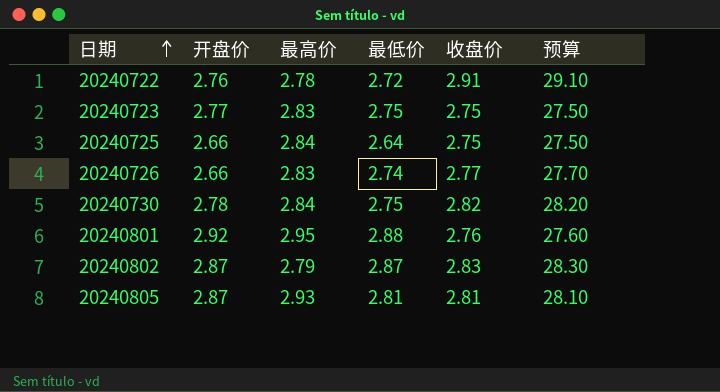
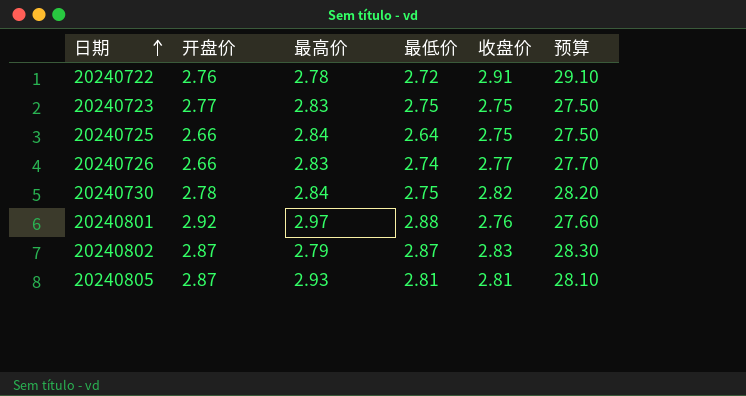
20240801 | 最高价: 2.95 -> 2.97

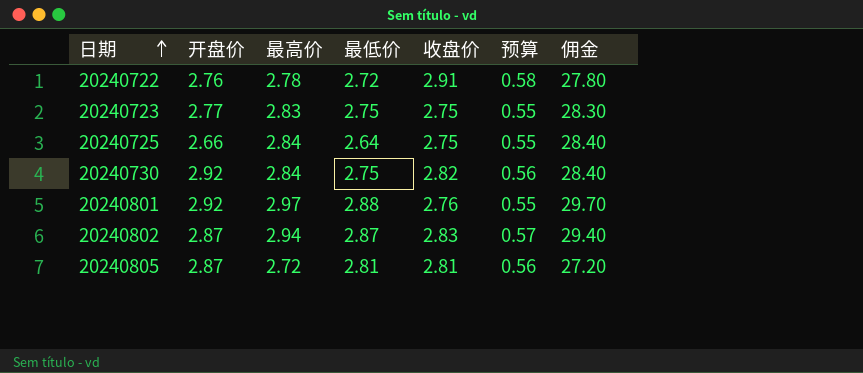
column 预算 | formula: [收盘价] * 10 -> [收盘价] * 0.2
column 佣金 | formula: none -> [最高价] * 10
row 20240726: 2.66 | 2.83 | 2.74 | 2.77 | 27.70 -> none
20240730 | 开盘价: 2.78 -> 2.92
20240802 | 最高价: 2.79 -> 2.94
20240805 | 最高价: 2.93 -> 2.72

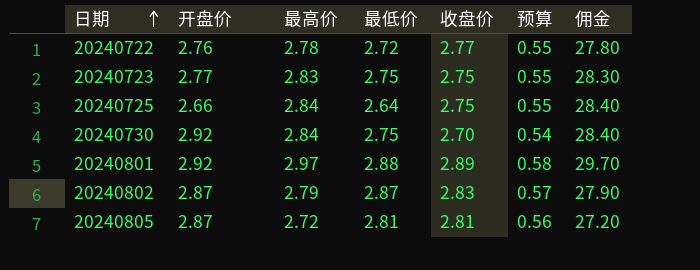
20240722 | 收盘价: 2.91 -> 2.77
20240722 | 预算: 0.58 -> 0.55
20240730 | 收盘价: 2.82 -> 2.70
20240730 | 预算: 0.56 -> 0.54
20240801 | 收盘价: 2.76 -> 2.89
20240801 | 预算: 0.55 -> 0.58
20240802 | 最高价: 2.94 -> 2.79
20240802 | 佣金: 29.40 -> 27.90

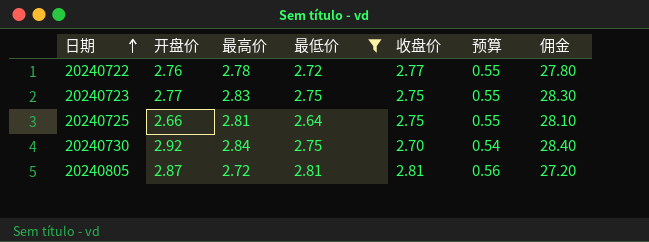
filter: none -> 最低价 <= 2.81
20240725 | 最高价: 2.84 -> 2.81
20240725 | 佣金: 28.40 -> 28.10

